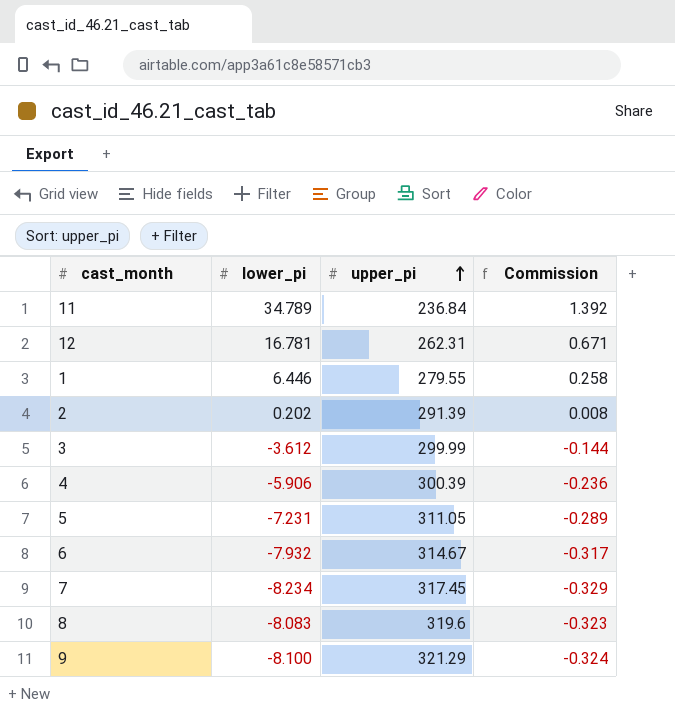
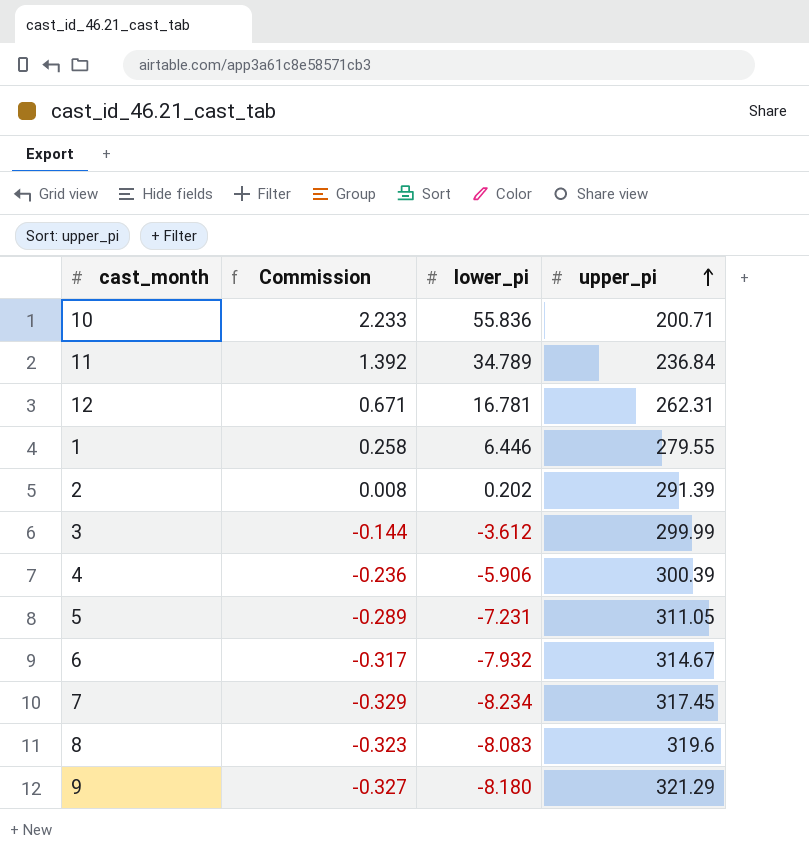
column Commission | position: 4 -> 2
row 10: none -> 2.233 | 55.836 | 200.71
9 | Commission: -0.324 -> -0.327
9 | lower_pi: -8.100 -> -8.180

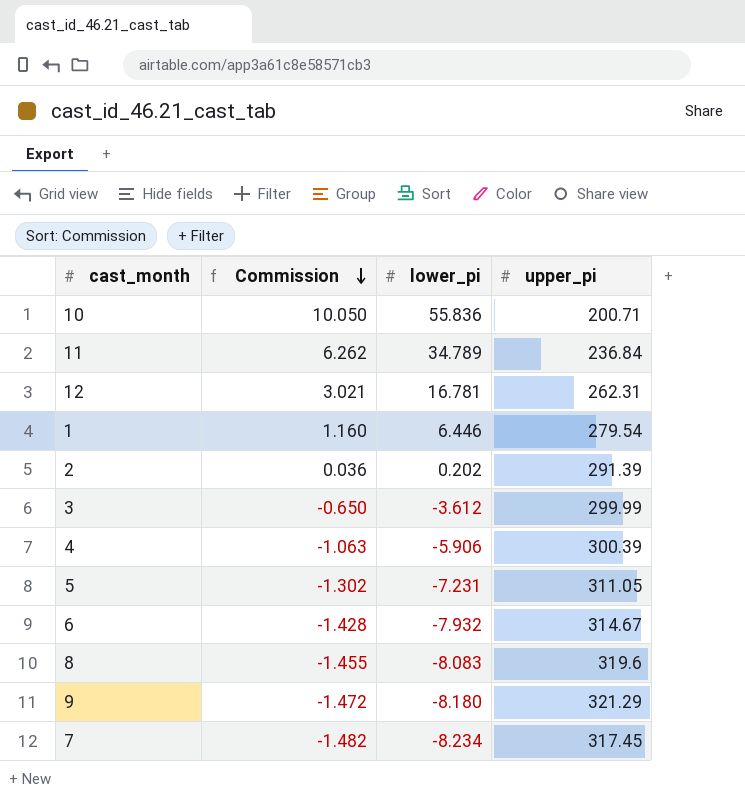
row order: upper_pi ascending -> Commission descending
column Commission | formula: [lower_pi] * 0.04 -> [lower_pi] * 0.18
1 | upper_pi: 279.55 -> 279.54

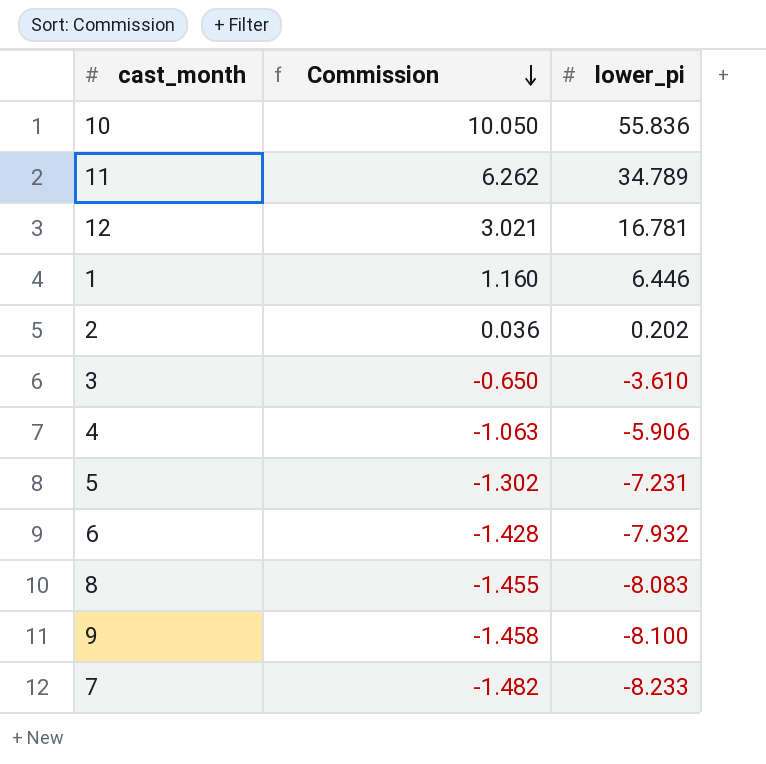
column upper_pi | position: 4 -> none
3 | lower_pi: -3.612 -> -3.610
9 | Commission: -1.472 -> -1.458
9 | lower_pi: -8.180 -> -8.100
7 | lower_pi: -8.234 -> -8.233

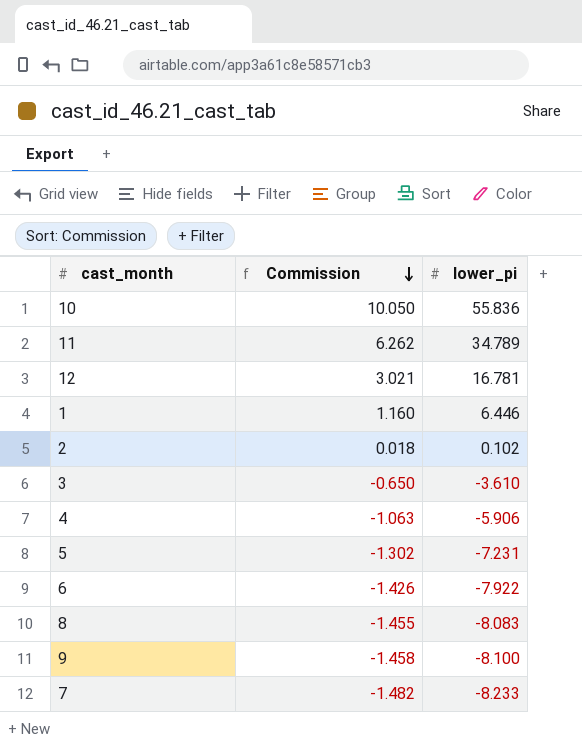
2 | Commission: 0.036 -> 0.018
2 | lower_pi: 0.202 -> 0.102
6 | Commission: -1.428 -> -1.426
6 | lower_pi: -7.932 -> -7.922

